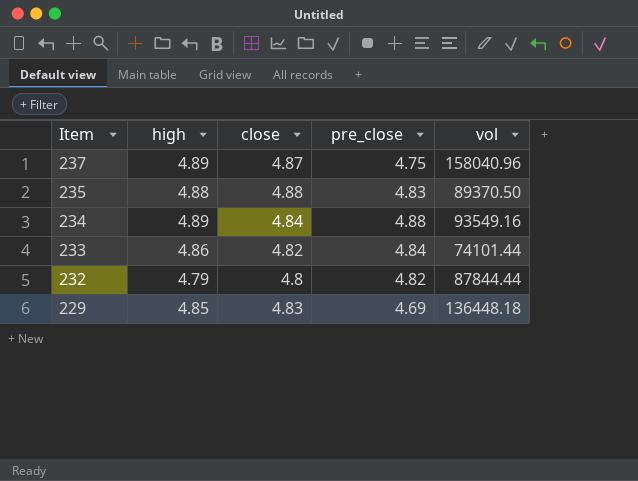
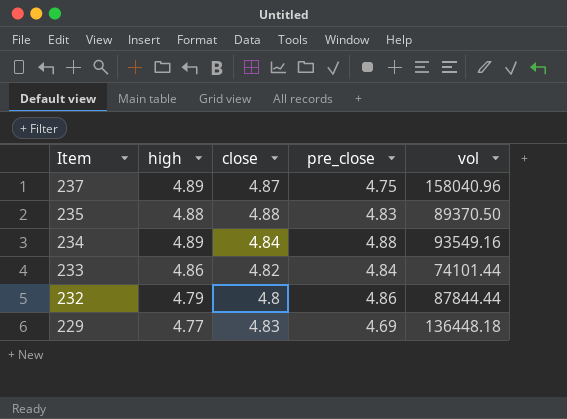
232 | pre_close: 4.82 -> 4.86
229 | high: 4.85 -> 4.77

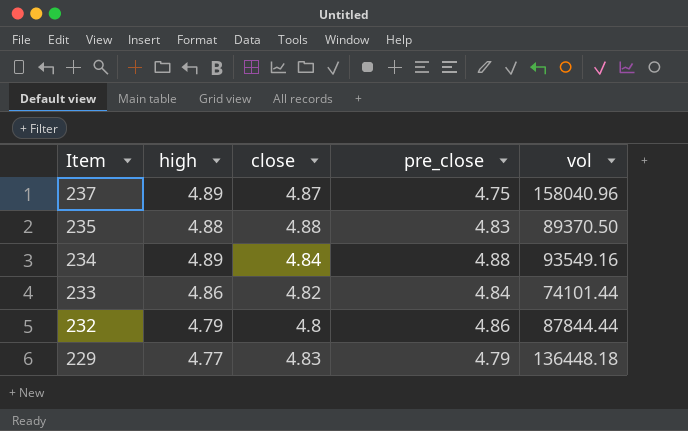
229 | pre_close: 4.69 -> 4.79

